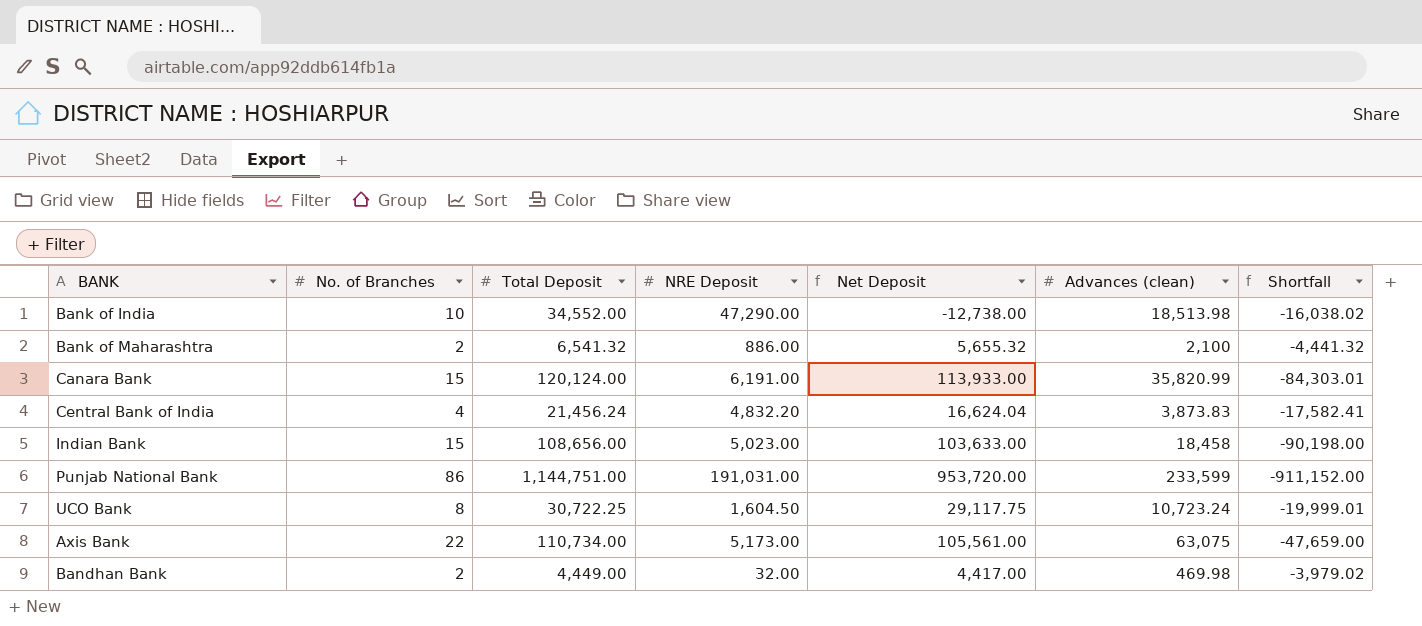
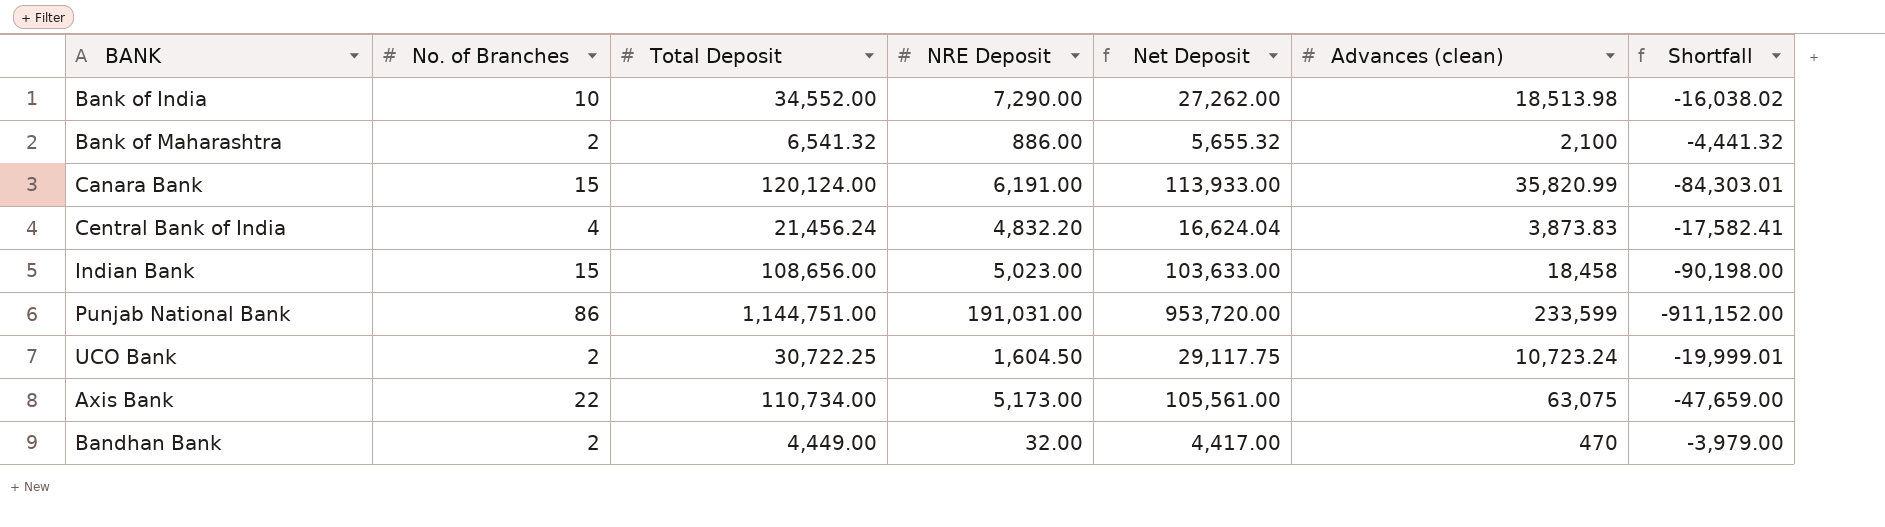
Bank of India | NRE Deposit: 47,290.00 -> 7,290.00
Bank of India | Net Deposit: -12,738.00 -> 27,262.00
UCO Bank | No. of Branches: 8 -> 2
Bandhan Bank | Advances (clean): 469.98 -> 470
Bandhan Bank | Shortfall: -3,979.02 -> -3,979.00

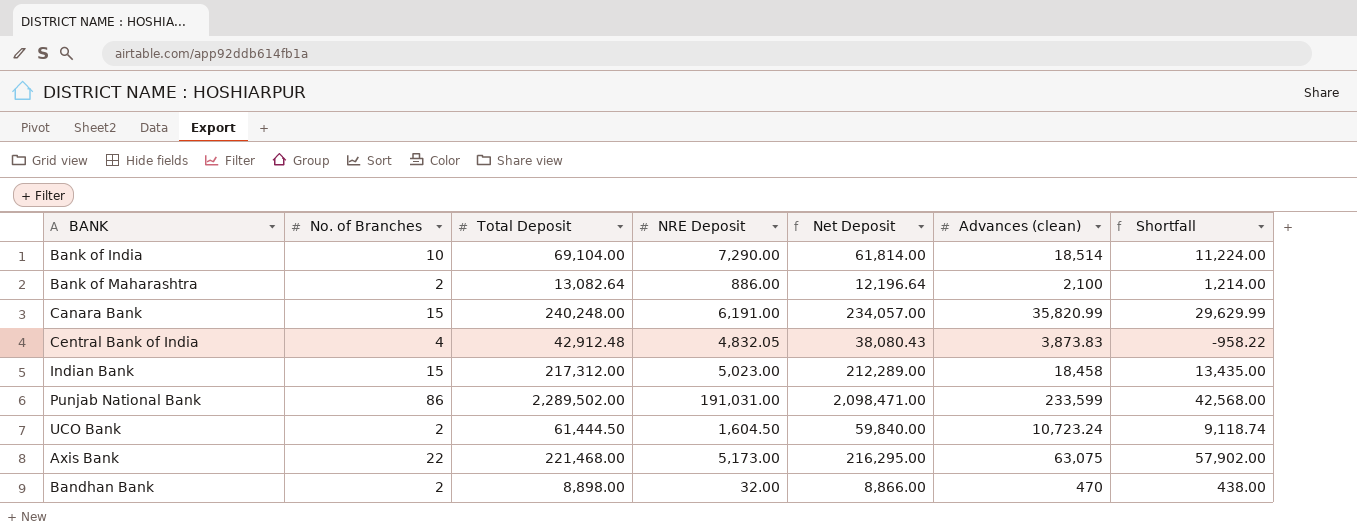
column Shortfall | formula: [Advances (clean)] - [Total Deposit] -> [Advances (clean)] - [NRE Deposit]
Bank of India | Total Deposit: 34,552.00 -> 69,104.00
Bank of India | Net Deposit: 27,262.00 -> 61,814.00
Bank of India | Advances (clean): 18,513.98 -> 18,514
Bank of Maharashtra | Total Deposit: 6,541.32 -> 13,082.64
Bank of Maharashtra | Net Deposit: 5,655.32 -> 12,196.64
Canara Bank | Total Deposit: 120,124.00 -> 240,248.00
Canara Bank | Net Deposit: 113,933.00 -> 234,057.00
Central Bank of India | Total Deposit: 21,456.24 -> 42,912.48
Central Bank of India | NRE Deposit: 4,832.20 -> 4,832.05
Central Bank of India | Net Deposit: 16,624.04 -> 38,080.43
Indian Bank | Total Deposit: 108,656.00 -> 217,312.00
Indian Bank | Net Deposit: 103,633.00 -> 212,289.00
Punjab National Bank | Total Deposit: 1,144,751.00 -> 2,289,502.00
Punjab National Bank | Net Deposit: 953,720.00 -> 2,098,471.00
UCO Bank | Total Deposit: 30,722.25 -> 61,444.50
UCO Bank | Net Deposit: 29,117.75 -> 59,840.00
Axis Bank | Total Deposit: 110,734.00 -> 221,468.00
Axis Bank | Net Deposit: 105,561.00 -> 216,295.00
Bandhan Bank | Total Deposit: 4,449.00 -> 8,898.00
Bandhan Bank | Net Deposit: 4,417.00 -> 8,866.00

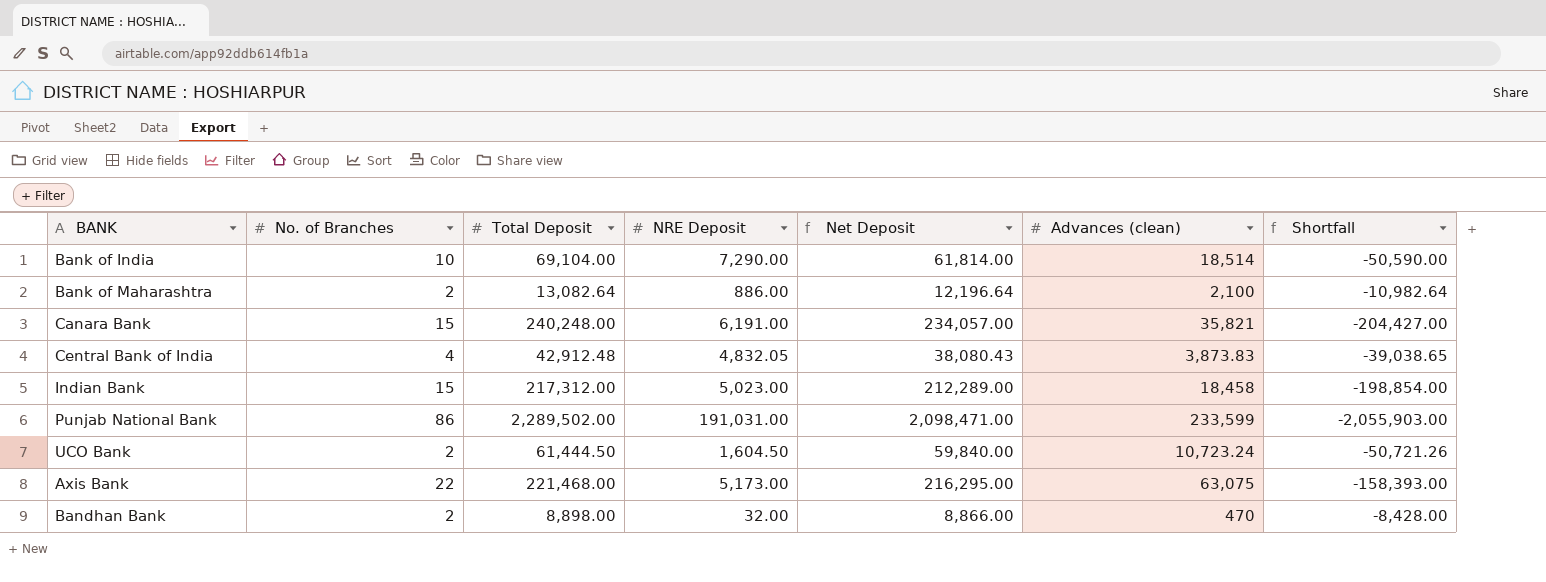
column Shortfall | formula: [Advances (clean)] - [NRE Deposit] -> [Advances (clean)] - [Total Deposit]
Canara Bank | Advances (clean): 35,820.99 -> 35,821

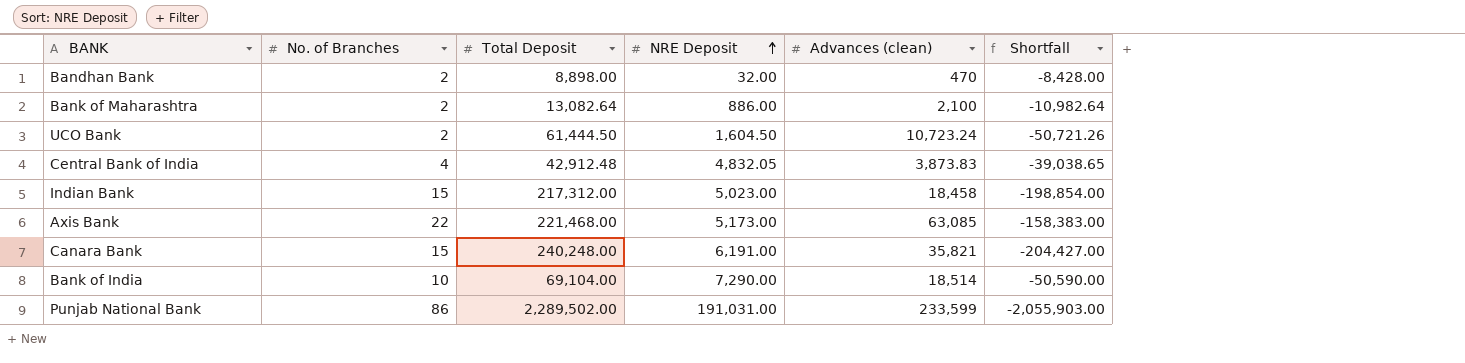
row order: none -> NRE Deposit ascending
column Net Deposit | formula: [Total Deposit] - [NRE Deposit] -> none
Axis Bank | Advances (clean): 63,075 -> 63,085
Axis Bank | Shortfall: -158,393.00 -> -158,383.00

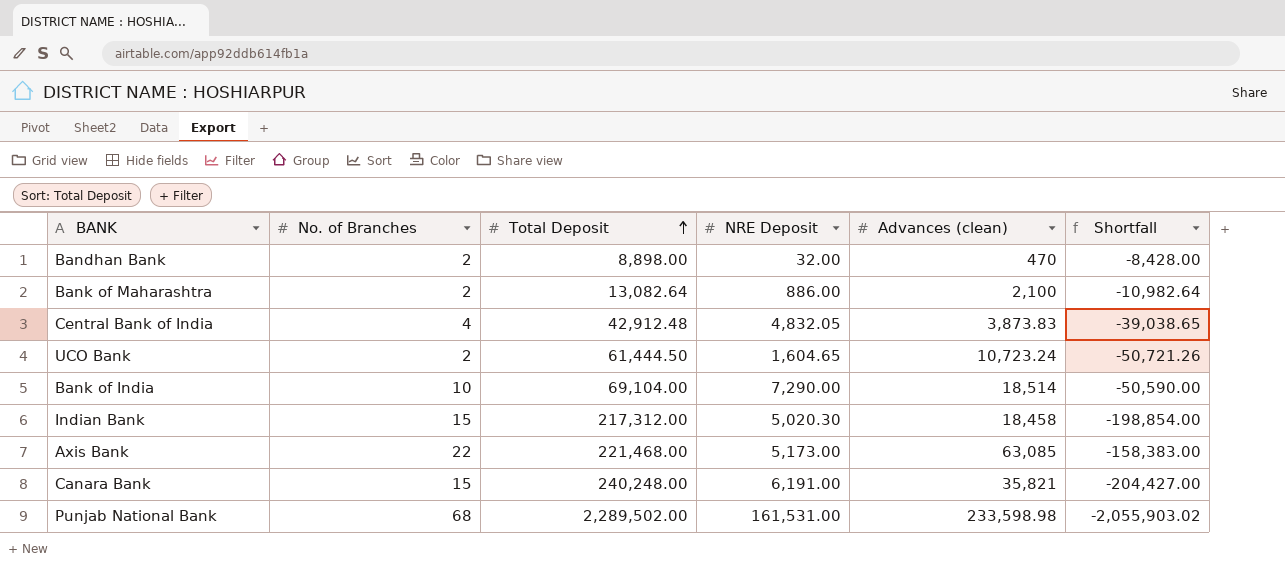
row order: NRE Deposit ascending -> Total Deposit ascending
UCO Bank | NRE Deposit: 1,604.50 -> 1,604.65
Indian Bank | NRE Deposit: 5,023.00 -> 5,020.30
Punjab National Bank | No. of Branches: 86 -> 68
Punjab National Bank | NRE Deposit: 191,031.00 -> 161,531.00
Punjab National Bank | Advances (clean): 233,599 -> 233,598.98
Punjab National Bank | Shortfall: -2,055,903.00 -> -2,055,903.02

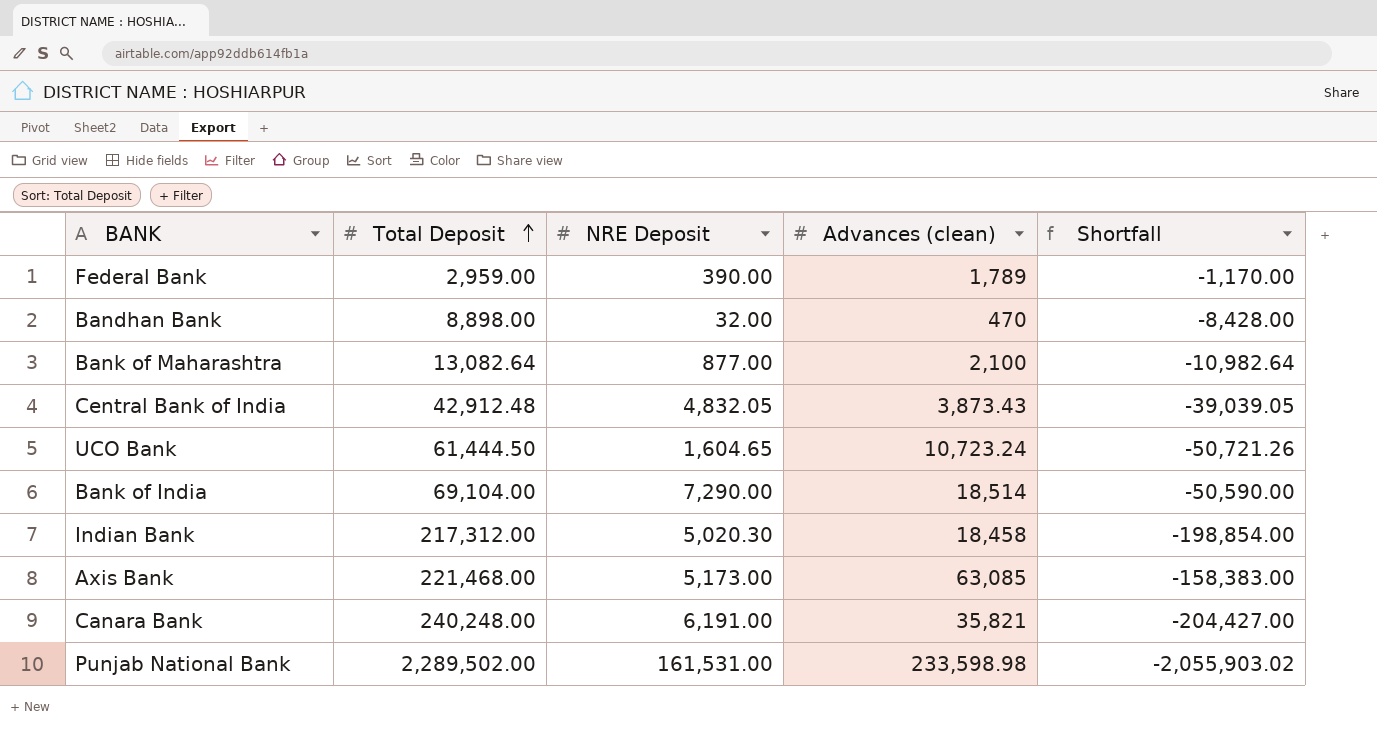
column No. of Branches | position: 2 -> none
row Federal Bank: none -> 2,959.00 | 390.00 | 1,789 | -1,170.00
Bank of Maharashtra | NRE Deposit: 886.00 -> 877.00
Central Bank of India | Advances (clean): 3,873.83 -> 3,873.43
Central Bank of India | Shortfall: -39,038.65 -> -39,039.05

